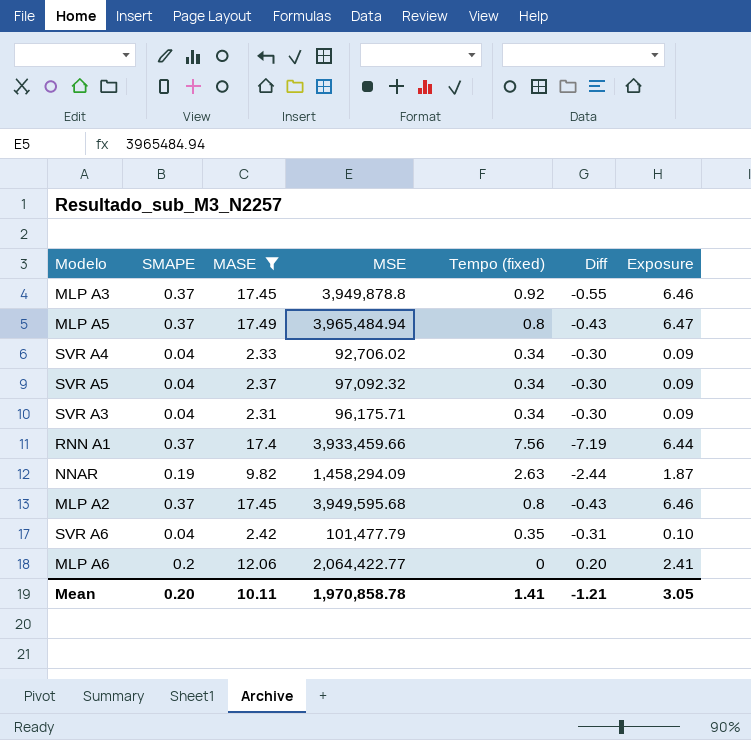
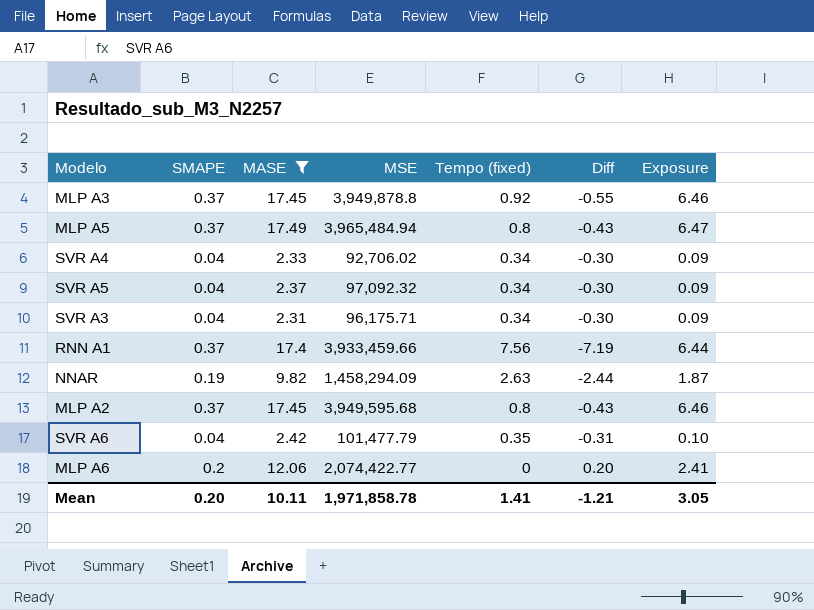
MLP A6 | MSE: 2,064,422.77 -> 2,074,422.77
Mean | MSE: 1,970,858.78 -> 1,971,858.78

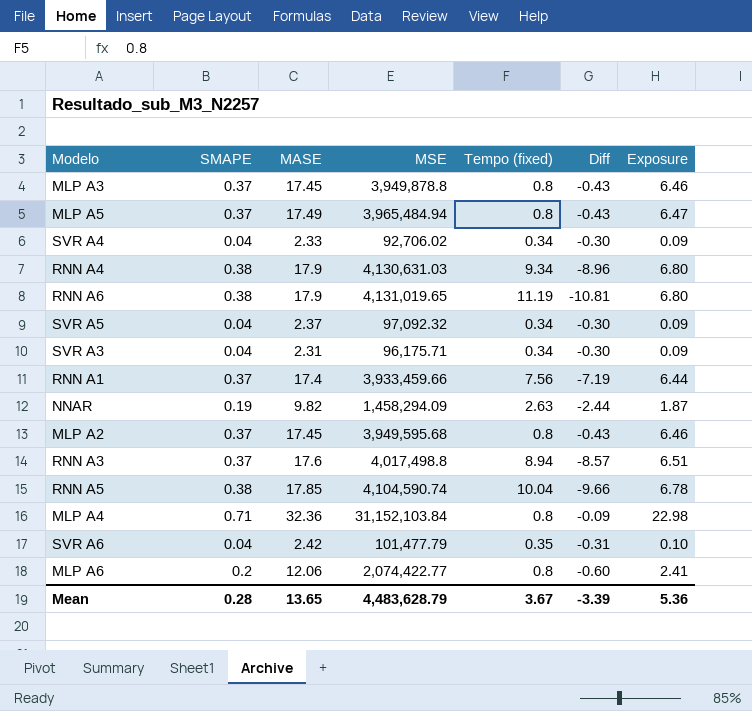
filter: MASE <= 17.49 -> none
MLP A3 | Tempo (fixed): 0.92 -> 0.8
MLP A3 | Diff: -0.55 -> -0.43
MLP A6 | Tempo (fixed): 0 -> 0.8
MLP A6 | Diff: 0.20 -> -0.60
Mean | SMAPE: 0.20 -> 0.28
Mean | MASE: 10.11 -> 13.65
Mean | MSE: 1,971,858.78 -> 4,483,628.79
Mean | Tempo (fixed): 1.41 -> 3.67
Mean | Diff: -1.21 -> -3.39
Mean | Exposure: 3.05 -> 5.36

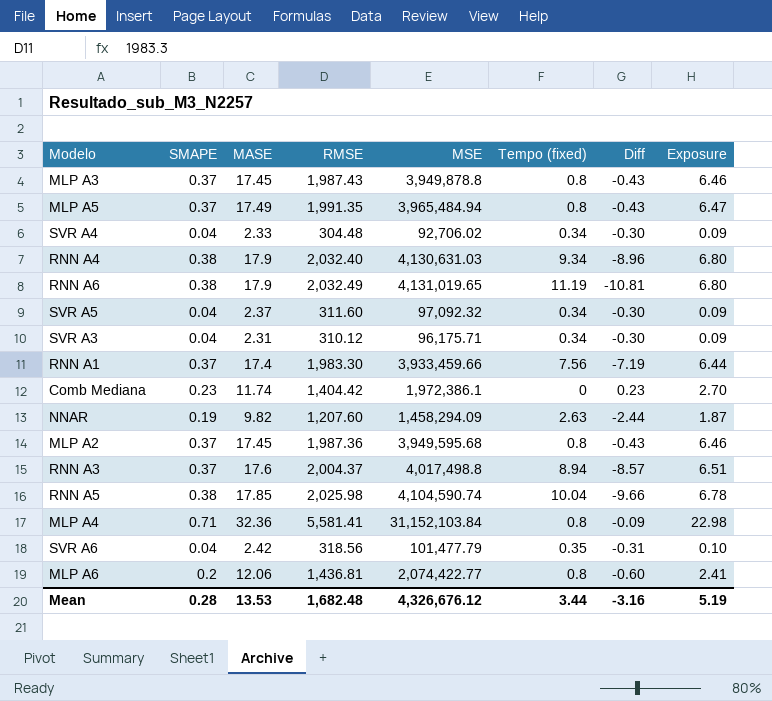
column RMSE | position: none -> 4
row Comb Mediana: none -> 0.23 | 11.74 | 1,404.42 | 1,972,386.1 | 0 | 0.23 | 2.70
Mean | MASE: 13.65 -> 13.53
Mean | MSE: 4,483,628.79 -> 4,326,676.12
Mean | Tempo (fixed): 3.67 -> 3.44
Mean | Diff: -3.39 -> -3.16
Mean | Exposure: 5.36 -> 5.19

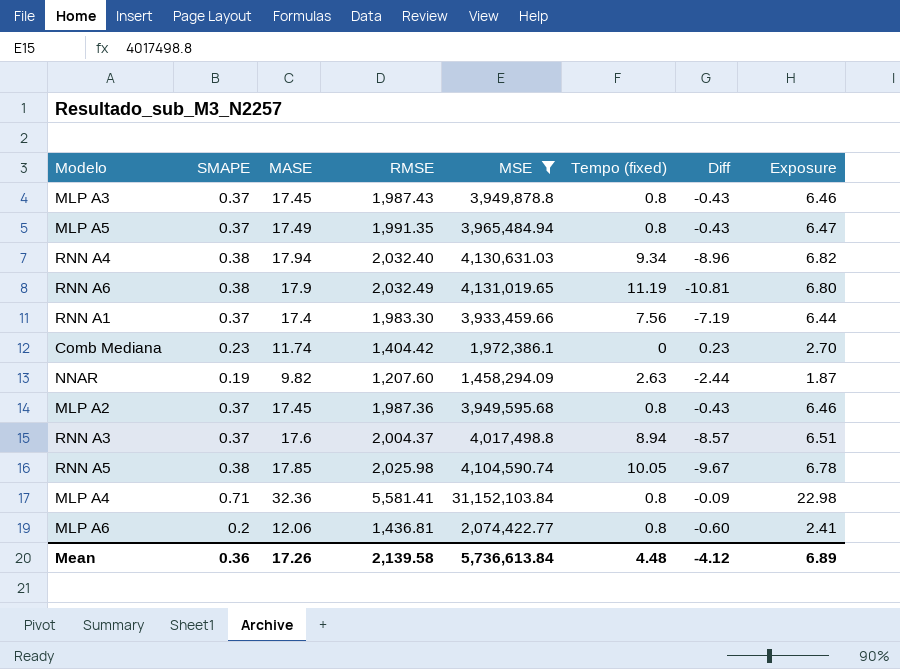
filter: none -> MSE >= 1,458,294.09
RNN A4 | MASE: 17.9 -> 17.94
RNN A4 | Exposure: 6.80 -> 6.82
RNN A5 | Tempo (fixed): 10.04 -> 10.05
RNN A5 | Diff: -9.66 -> -9.67
Mean | SMAPE: 0.28 -> 0.36
Mean | MASE: 13.53 -> 17.26
Mean | RMSE: 1,682.48 -> 2,139.58
Mean | MSE: 4,326,676.12 -> 5,736,613.84
Mean | Tempo (fixed): 3.44 -> 4.48
Mean | Diff: -3.16 -> -4.12
Mean | Exposure: 5.19 -> 6.89

